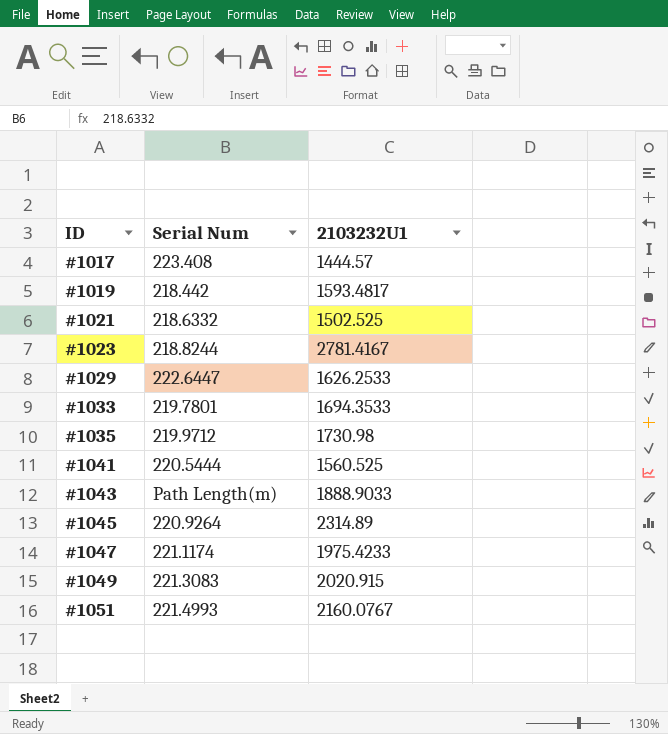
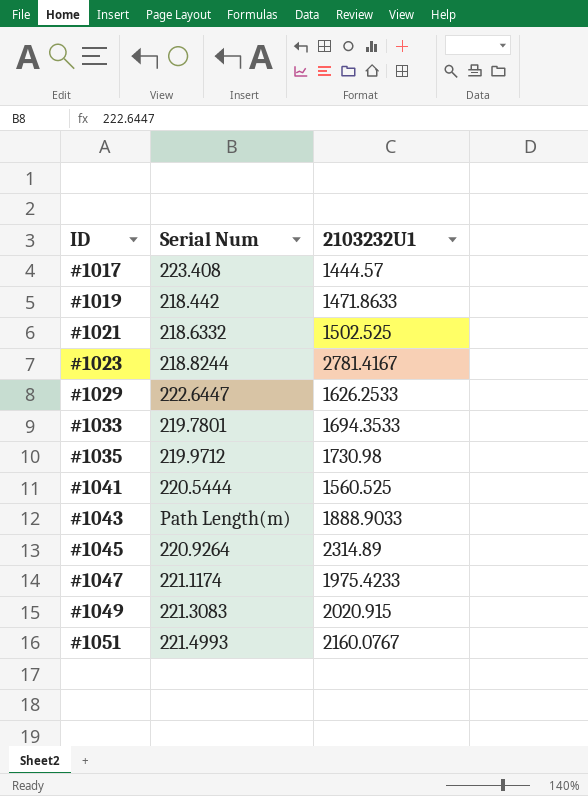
#1019 | 2103232U1: 1593.4817 -> 1471.8633

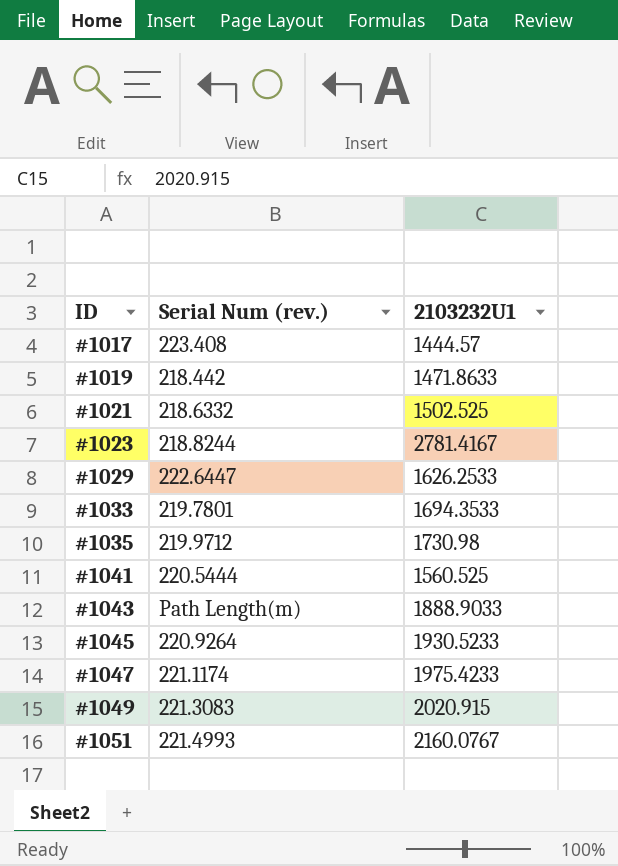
column name: Serial Num -> Serial Num (rev.)
#1045 | 2103232U1: 2314.89 -> 1930.5233

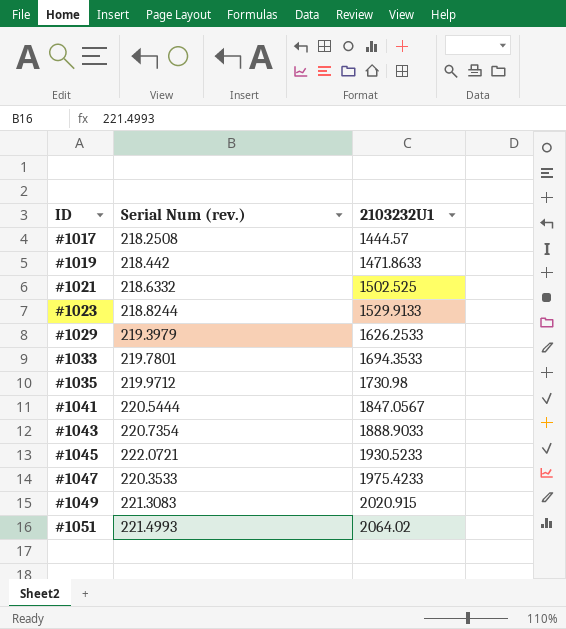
#1017 | Serial Num (rev.): 223.408 -> 218.2508
#1023 | 2103232U1: 2781.4167 -> 1529.9133
#1029 | Serial Num (rev.): 222.6447 -> 219.3979
#1041 | 2103232U1: 1560.525 -> 1847.0567
#1043 | Serial Num (rev.): Path Length(m) -> 220.7354
#1045 | Serial Num (rev.): 220.9264 -> 222.0721
#1047 | Serial Num (rev.): 221.1174 -> 220.3533
#1051 | 2103232U1: 2160.0767 -> 2064.02

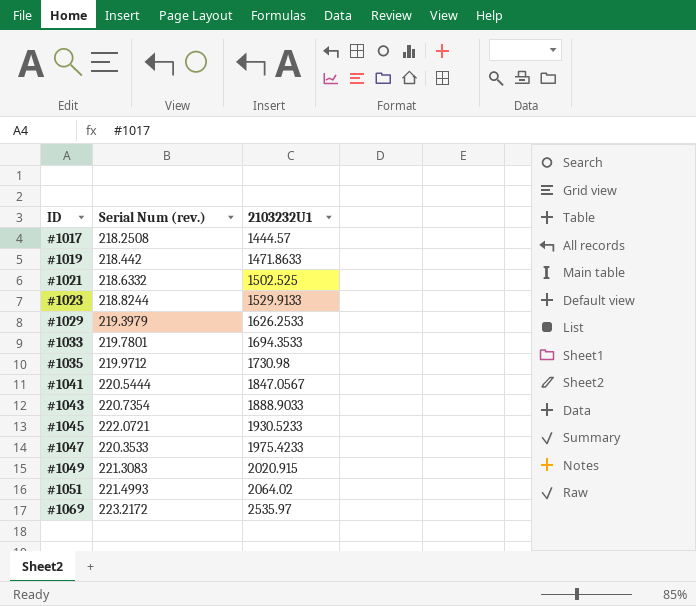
row #1069: none -> 223.2172 | 2535.97

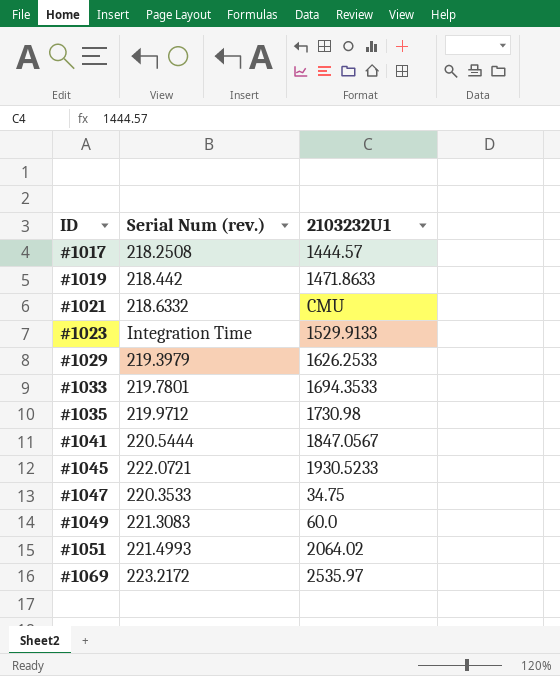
row #1043: 220.7354 | 1888.9033 -> none
#1021 | 2103232U1: 1502.525 -> CMU
#1023 | Serial Num (rev.): 218.8244 -> Integration Time
#1047 | 2103232U1: 1975.4233 -> 34.75
#1049 | 2103232U1: 2020.915 -> 60.0

